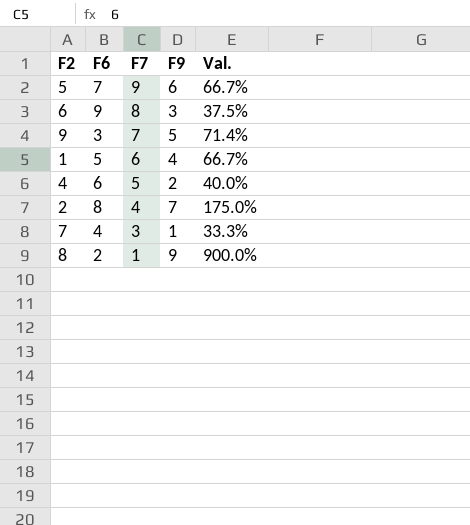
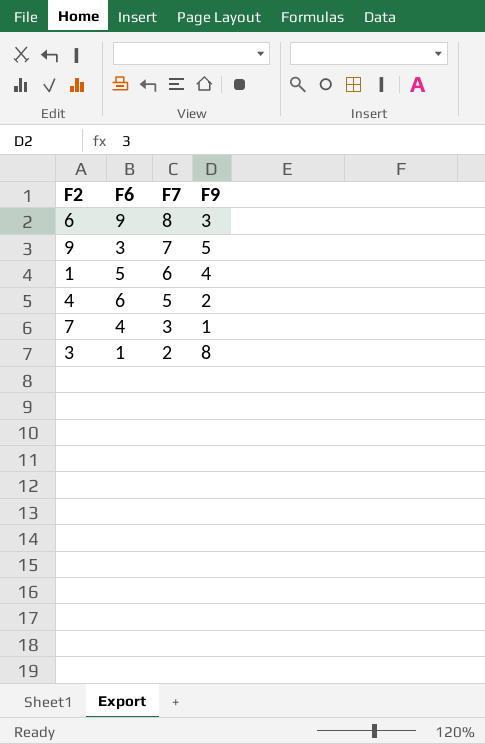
column Val. | formula: [F9] / [F7] -> none
row 5: 7 | 9 | 6 | 66.7% -> none
row 2: 8 | 4 | 7 | 175.0% -> none
row 8: 2 | 1 | 9 | 900.0% -> none
row 3: none -> 1 | 2 | 8

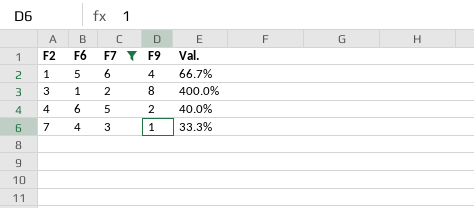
filter: none -> F7 <= 6
row order: F7 descending -> F2 ascending
column Val. | formula: none -> [F9] / [F7]

